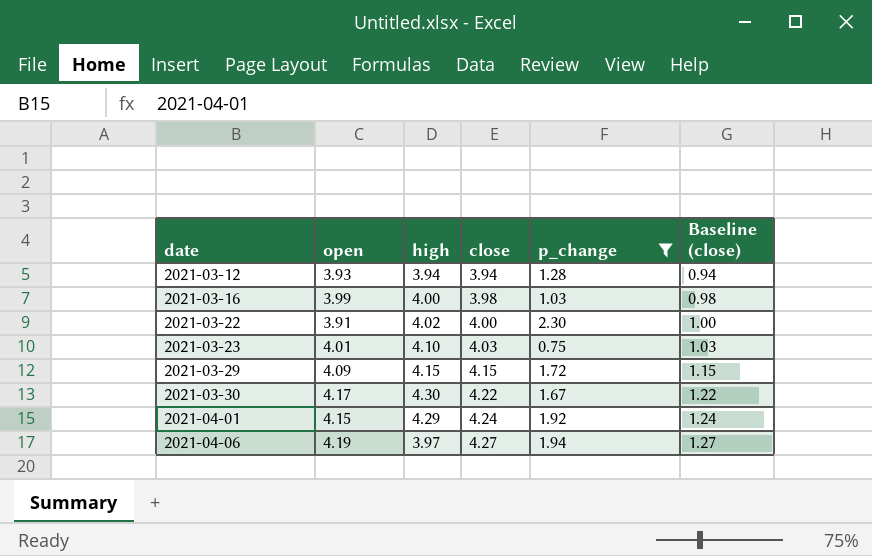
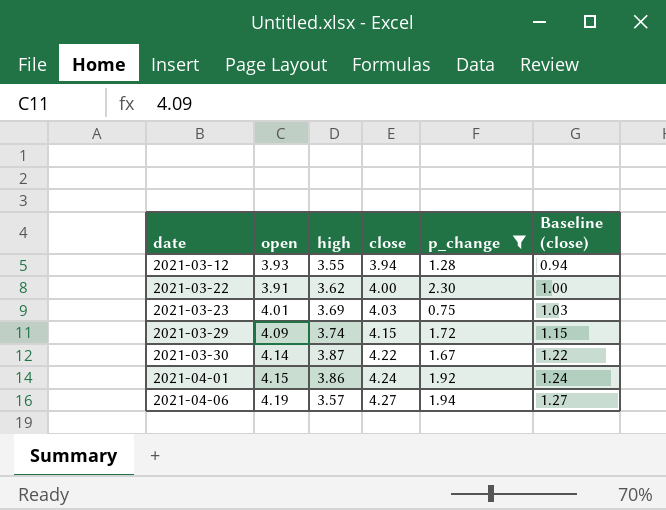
row 2021-03-16: 3.99 | 4.00 | 3.98 | 1.03 | 0.98 -> none
2021-03-12 | high: 3.94 -> 3.55
2021-03-22 | high: 4.02 -> 3.62
2021-03-23 | high: 4.10 -> 3.69
2021-03-29 | high: 4.15 -> 3.74
2021-03-30 | open: 4.17 -> 4.14
2021-03-30 | high: 4.30 -> 3.87
2021-04-01 | high: 4.29 -> 3.86
2021-04-06 | high: 3.97 -> 3.57

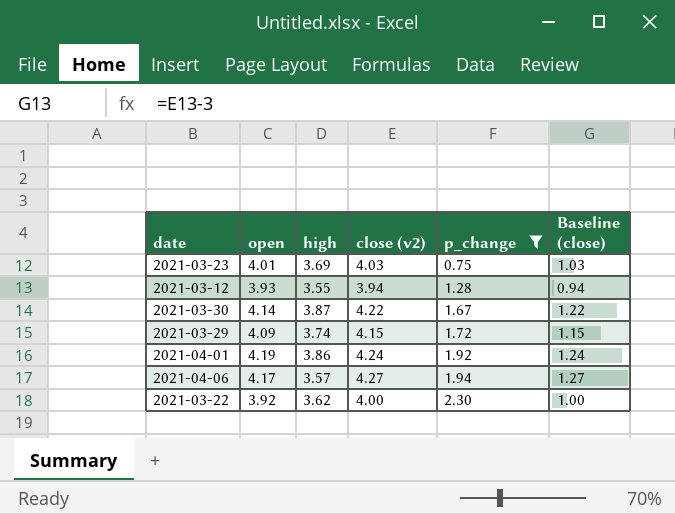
row order: date ascending -> p_change ascending
column name: close -> close (v2)
2021-04-01 | open: 4.15 -> 4.19
2021-04-06 | open: 4.19 -> 4.17
2021-03-22 | open: 3.91 -> 3.92

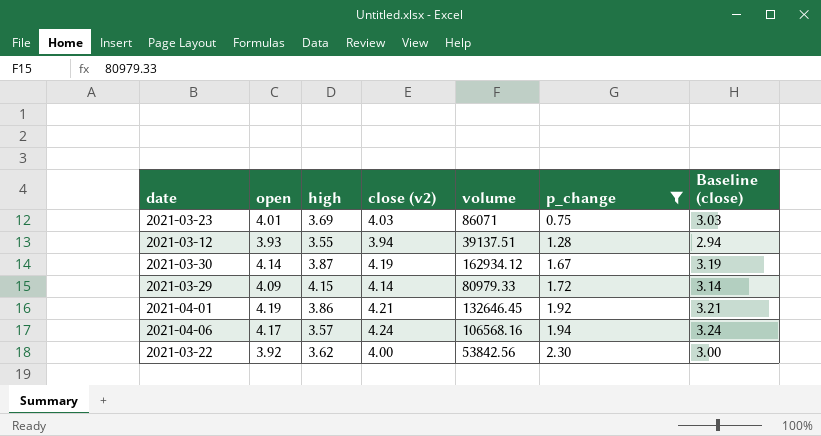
column volume | position: none -> 5
column Baseline (close) | formula: [close (v2)] - 3 -> [close (v2)] - 1
2021-03-30 | close (v2): 4.22 -> 4.19
2021-03-29 | high: 3.74 -> 4.15
2021-03-29 | close (v2): 4.15 -> 4.14
2021-04-01 | close (v2): 4.24 -> 4.21
2021-04-06 | close (v2): 4.27 -> 4.24

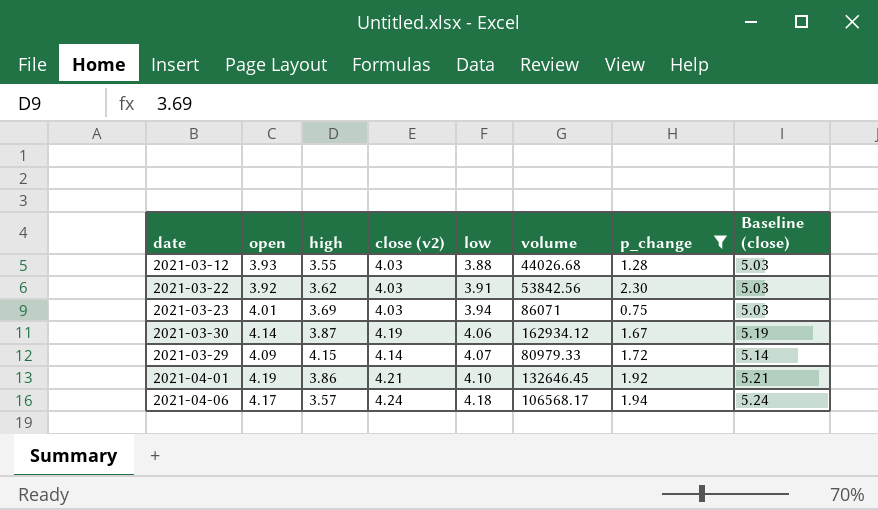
row order: p_change ascending -> low ascending
column low | position: none -> 5
column Baseline (close) | formula: [close (v2)] - 1 -> [close (v2)] + 1
2021-03-12 | close (v2): 3.94 -> 4.03
2021-03-12 | volume: 39137.51 -> 44026.68
2021-03-22 | close (v2): 4.00 -> 4.03
2021-04-06 | volume: 106568.16 -> 106568.17

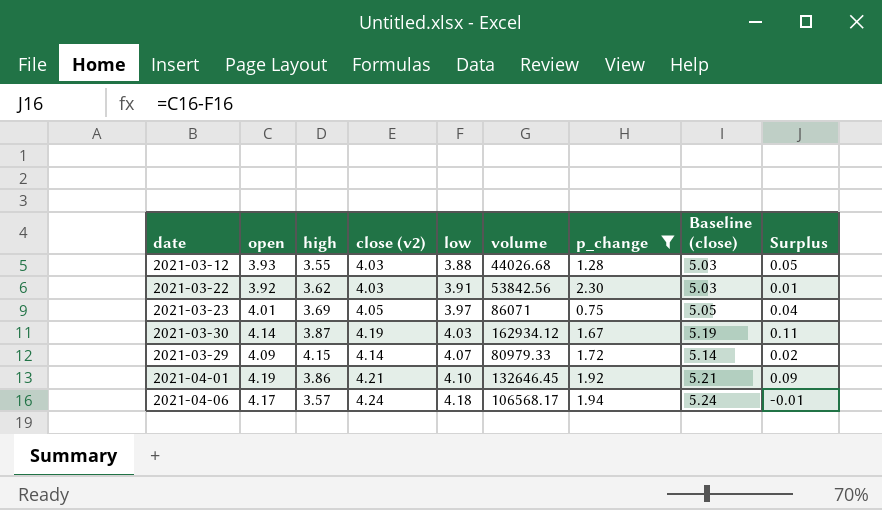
column Surplus | formula: none -> [open] - [low]
2021-03-23 | close (v2): 4.03 -> 4.05
2021-03-23 | low: 3.94 -> 3.97
2021-03-23 | Baseline (close): 5.03 -> 5.05
2021-03-30 | low: 4.06 -> 4.03

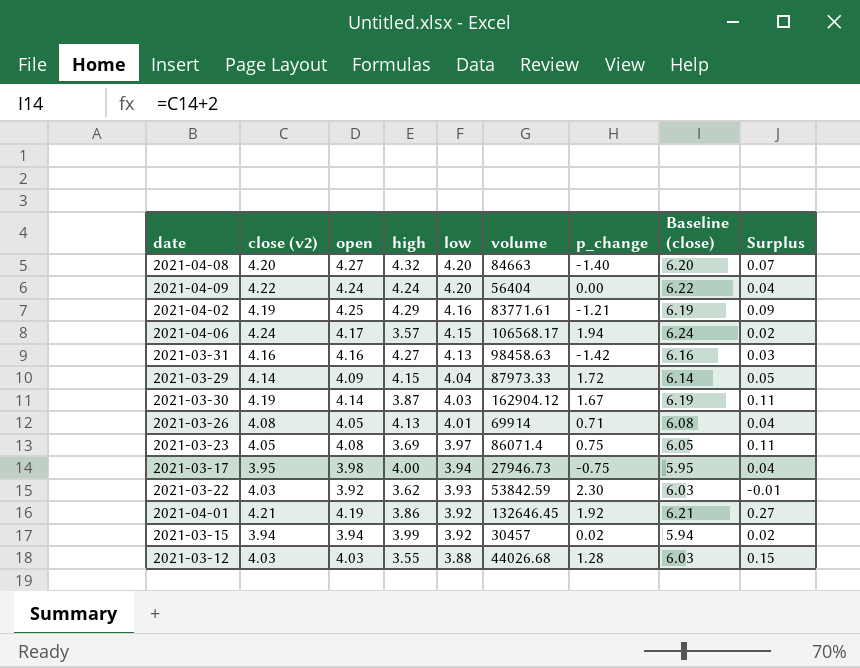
filter: p_change >= 0.75 -> none
row order: low ascending -> low descending
column close (v2) | position: 4 -> 2
column Baseline (close) | formula: [close (v2)] + 1 -> [close (v2)] + 2
2021-04-06 | low: 4.18 -> 4.15
2021-04-06 | Surplus: -0.01 -> 0.02
2021-03-29 | low: 4.07 -> 4.04
2021-03-29 | volume: 80979.33 -> 87973.33
2021-03-29 | Surplus: 0.02 -> 0.05
2021-03-30 | volume: 162934.12 -> 162904.12
2021-03-23 | open: 4.01 -> 4.08
2021-03-23 | volume: 86071 -> 86071.4
2021-03-23 | Surplus: 0.04 -> 0.11
2021-03-22 | low: 3.91 -> 3.93
2021-03-22 | volume: 53842.56 -> 53842.59
2021-03-22 | Surplus: 0.01 -> -0.01
2021-04-01 | low: 4.10 -> 3.92
2021-04-01 | Surplus: 0.09 -> 0.27
2021-03-12 | open: 3.93 -> 4.03
2021-03-12 | Surplus: 0.05 -> 0.15

